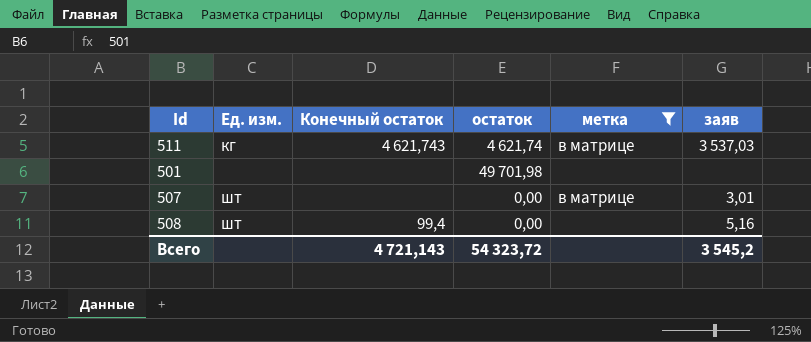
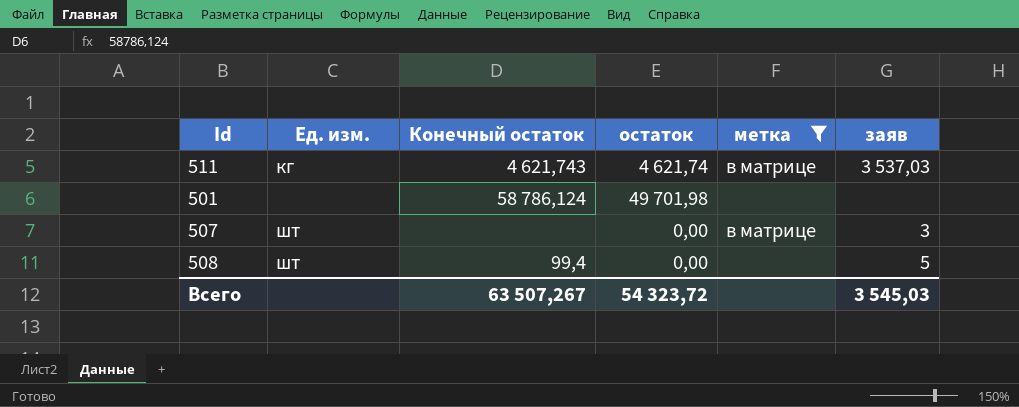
501 | Конечный остаток: none -> 58 786,124
507 | заяв: 3,01 -> 3
508 | заяв: 5,16 -> 5
Всего | Конечный остаток: 4 721,143 -> 63 507,267
Всего | заяв: 3 545,2 -> 3 545,03

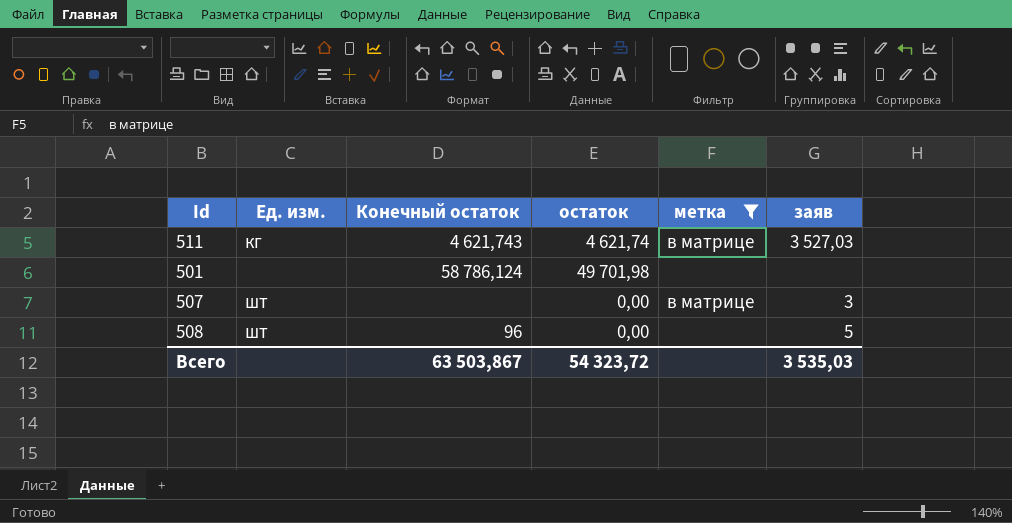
511 | заяв: 3 537,03 -> 3 527,03
508 | Конечный остаток: 99,4 -> 96
Всего | Конечный остаток: 63 507,267 -> 63 503,867
Всего | заяв: 3 545,03 -> 3 535,03

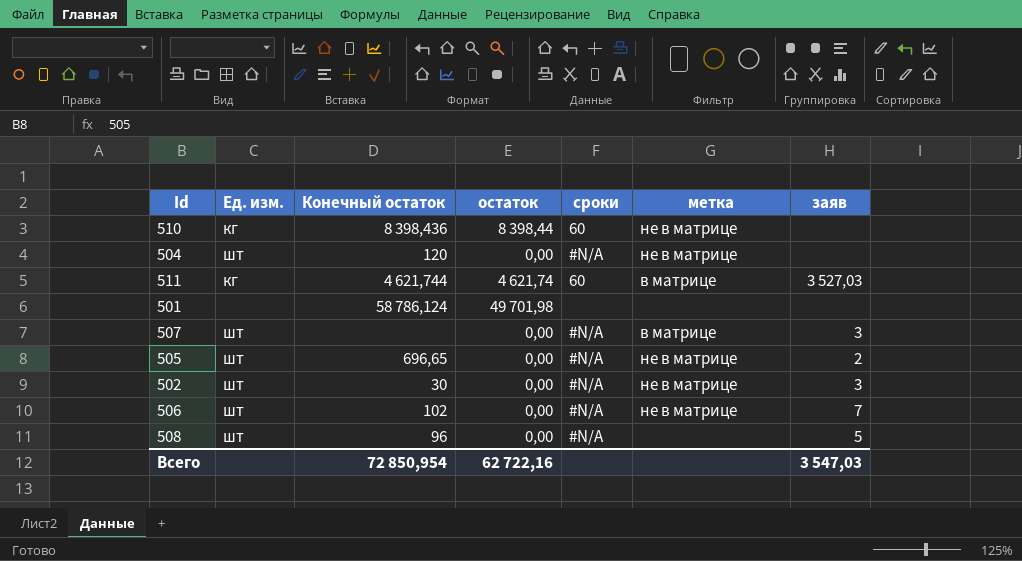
filter: метка != не в матрице -> none
column сроки | position: none -> 5
511 | Конечный остаток: 4 621,743 -> 4 621,744
Всего | Конечный остаток: 63 503,867 -> 72 850,954
Всего | остаток: 54 323,72 -> 62 722,16
Всего | заяв: 3 535,03 -> 3 547,03

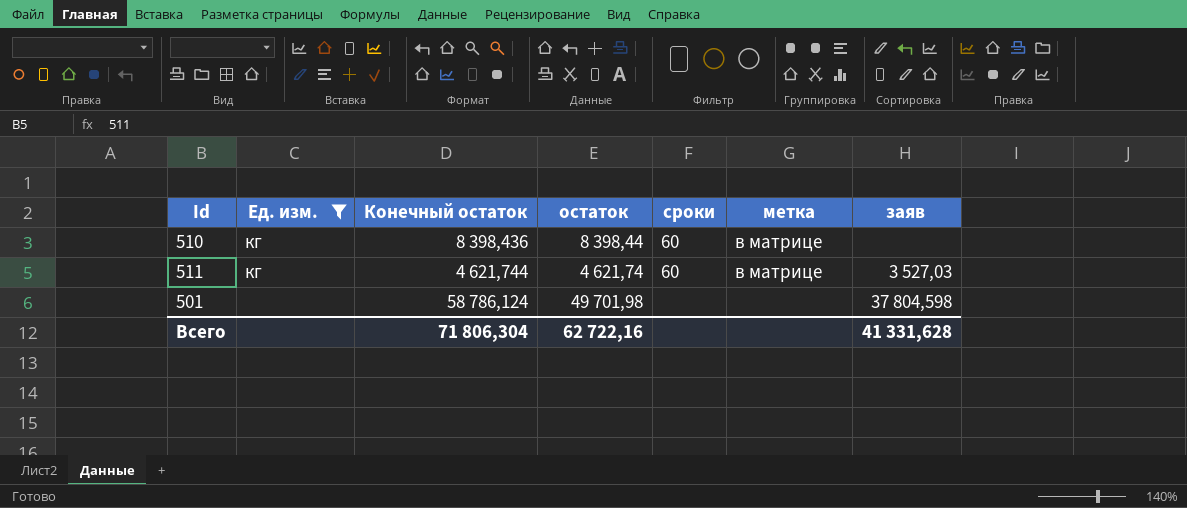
filter: none -> Ед. изм. != шт
510 | метка: не в матрице -> в матрице
501 | заяв: none -> 37 804,598
Всего | Конечный остаток: 72 850,954 -> 71 806,304
Всего | заяв: 3 547,03 -> 41 331,628

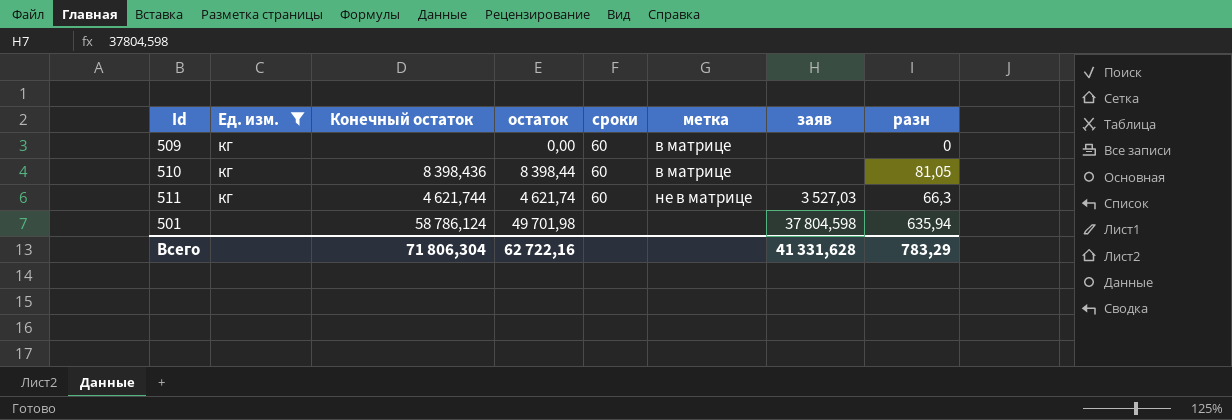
column разн | position: none -> 8
row 509: none -> кг | none | 0,00 | 60 | в матрице | none | 0
511 | метка: в матрице -> не в матрице

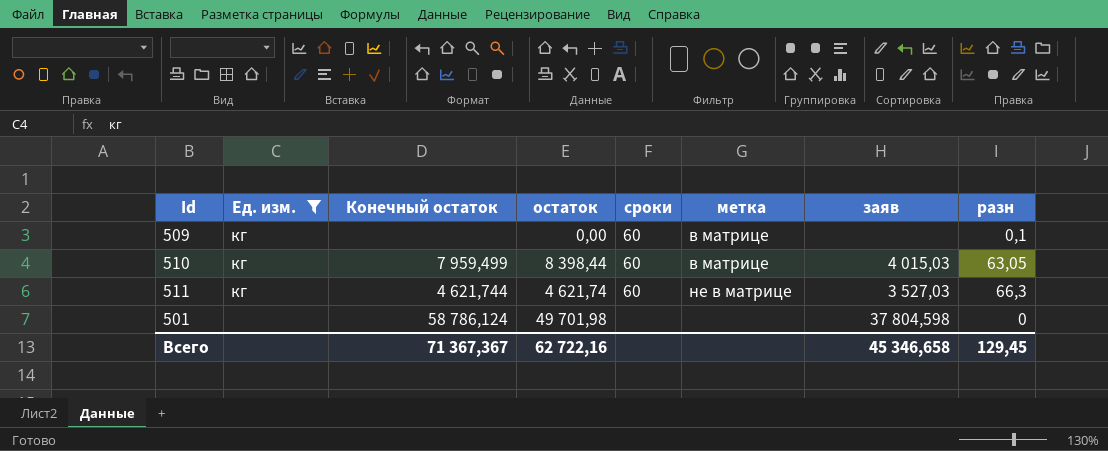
509 | разн: 0 -> 0,1
510 | Конечный остаток: 8 398,436 -> 7 959,499
510 | заяв: none -> 4 015,03
510 | разн: 81,05 -> 63,05
501 | разн: 635,94 -> 0
Всего | Конечный остаток: 71 806,304 -> 71 367,367
Всего | заяв: 41 331,628 -> 45 346,658
Всего | разн: 783,29 -> 129,45

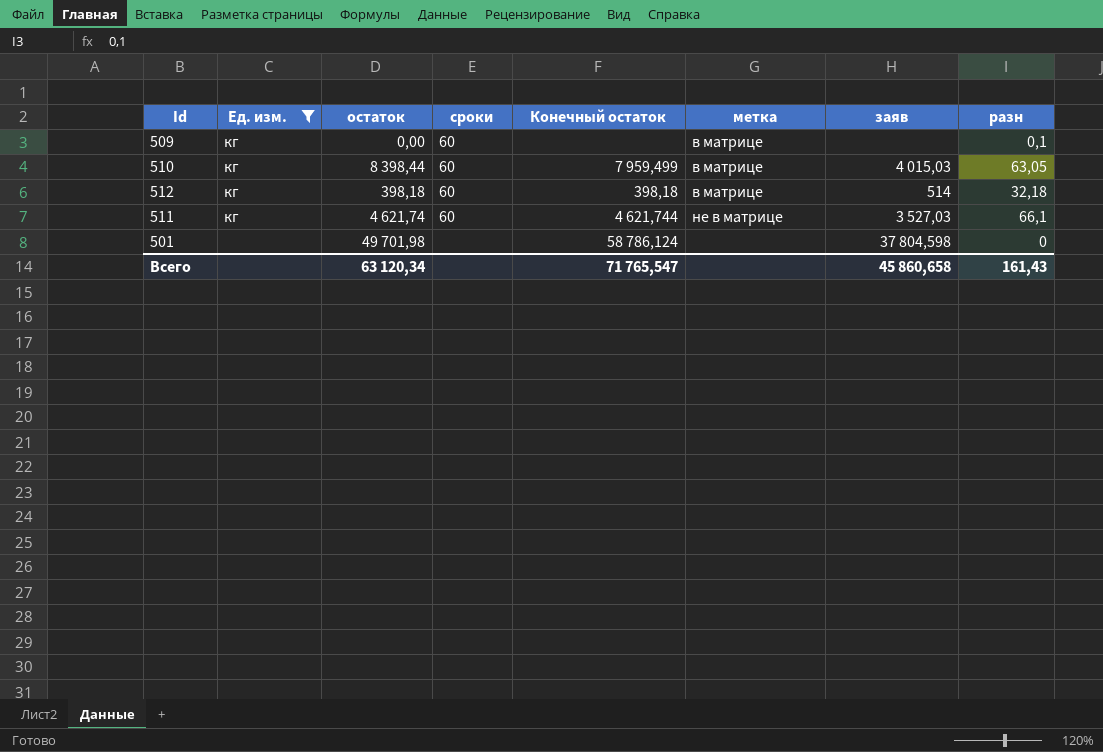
column Конечный остаток | position: 3 -> 5
row 512: none -> кг | 398,18 | 60 | 398,18 | в матрице | 514 | 32,18
511 | разн: 66,3 -> 66,1
Всего | остаток: 62 722,16 -> 63 120,34
Всего | Конечный остаток: 71 367,367 -> 71 765,547
Всего | заяв: 45 346,658 -> 45 860,658
Всего | разн: 129,45 -> 161,43

